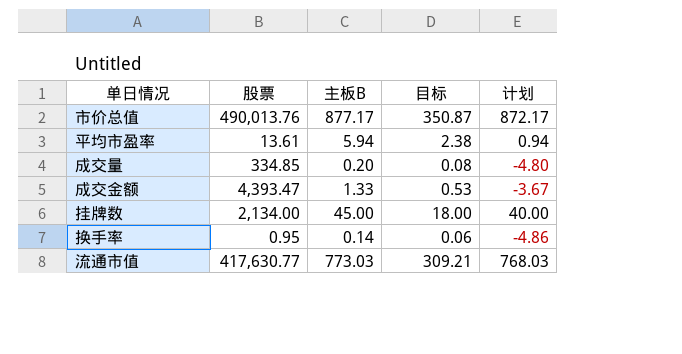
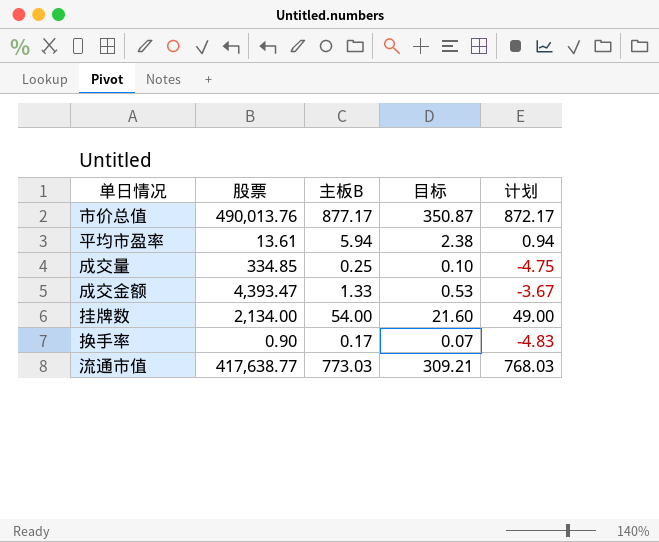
成交量 | 主板B: 0.20 -> 0.25
成交量 | 目标: 0.08 -> 0.10
成交量 | 计划: -4.80 -> -4.75
挂牌数 | 主板B: 45.00 -> 54.00
挂牌数 | 目标: 18.00 -> 21.60
挂牌数 | 计划: 40.00 -> 49.00
换手率 | 股票: 0.95 -> 0.90
换手率 | 主板B: 0.14 -> 0.17
换手率 | 目标: 0.06 -> 0.07
换手率 | 计划: -4.86 -> -4.83
流通市值 | 股票: 417,630.77 -> 417,638.77

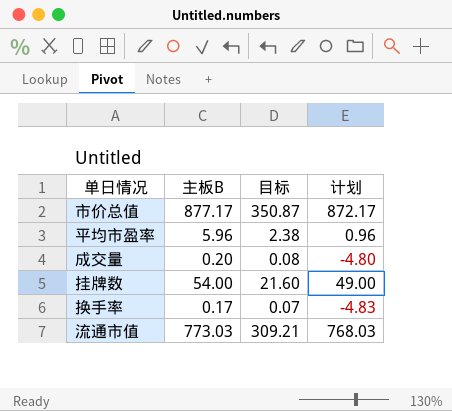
column 股票 | position: 2 -> none
row 成交金额: 4,393.47 | 1.33 | 0.53 | -3.67 -> none
平均市盈率 | 主板B: 5.94 -> 5.96
平均市盈率 | 计划: 0.94 -> 0.96
成交量 | 主板B: 0.25 -> 0.20
成交量 | 目标: 0.10 -> 0.08
成交量 | 计划: -4.75 -> -4.80

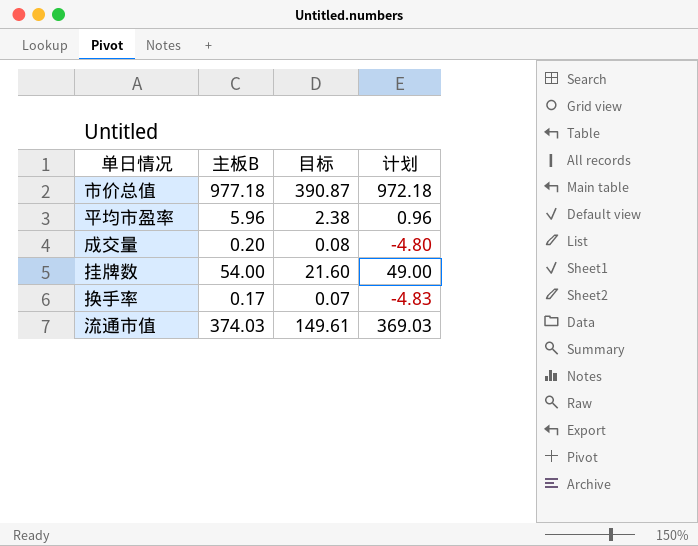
市价总值 | 主板B: 877.17 -> 977.18
市价总值 | 目标: 350.87 -> 390.87
市价总值 | 计划: 872.17 -> 972.18
流通市值 | 主板B: 773.03 -> 374.03
流通市值 | 目标: 309.21 -> 149.61
流通市值 | 计划: 768.03 -> 369.03

